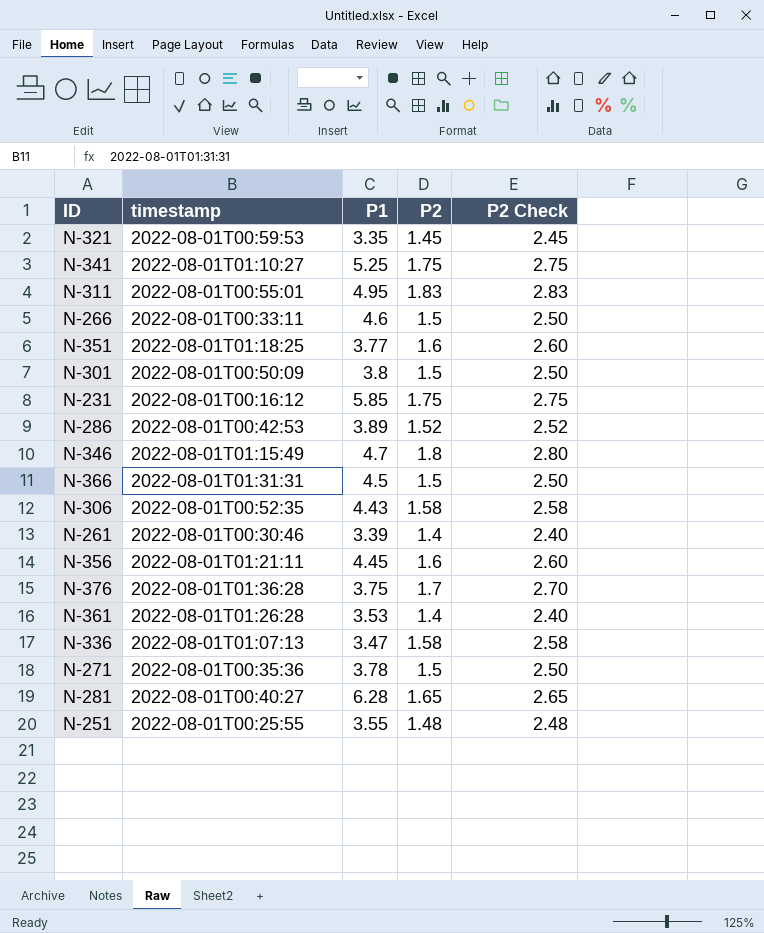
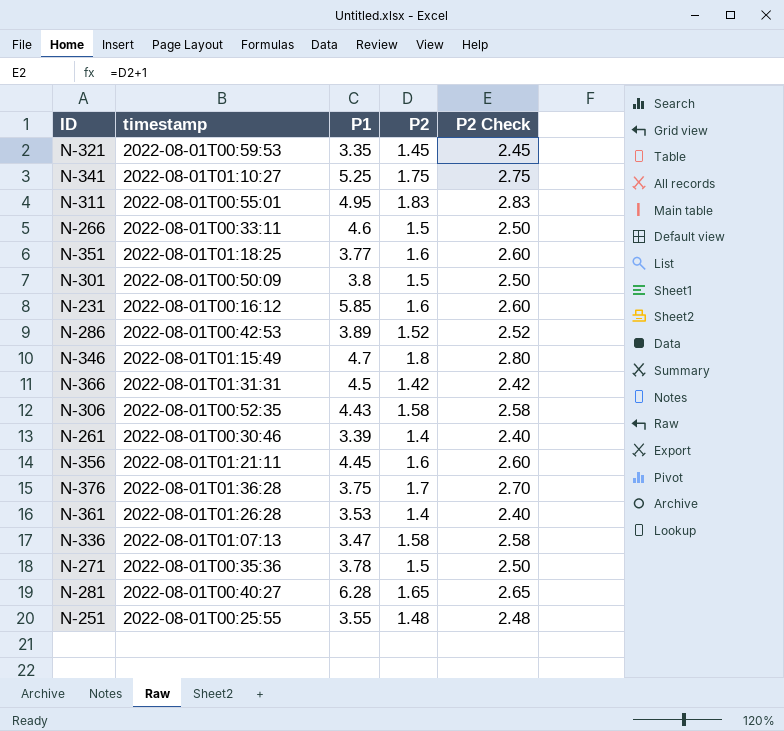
N-231 | P2: 1.75 -> 1.6
N-231 | P2 Check: 2.75 -> 2.60
N-366 | P2: 1.5 -> 1.42
N-366 | P2 Check: 2.50 -> 2.42

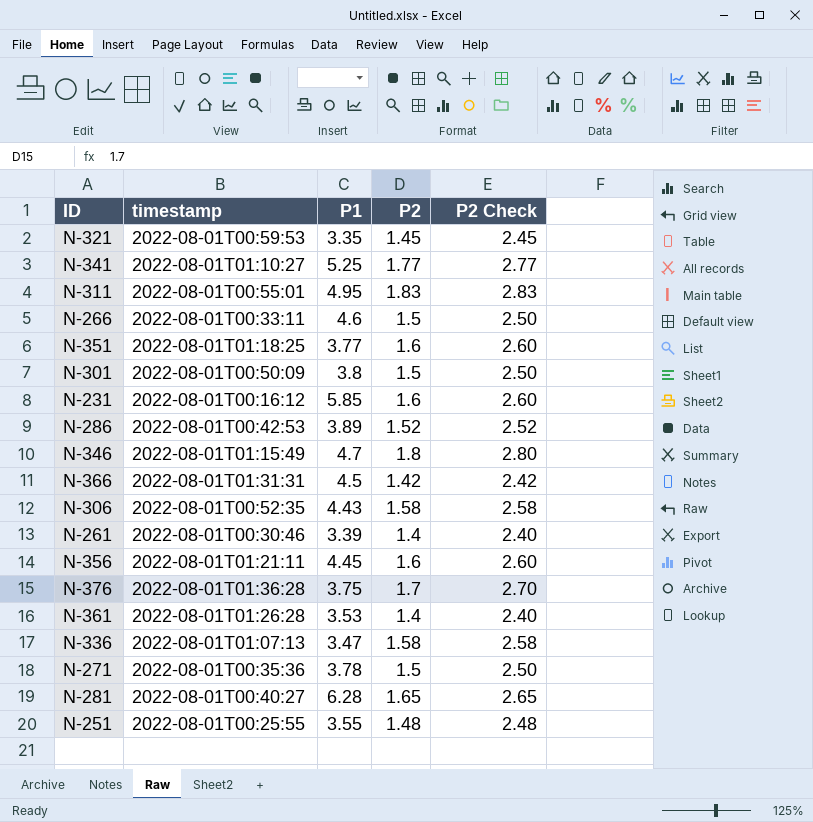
N-341 | P2: 1.75 -> 1.77
N-341 | P2 Check: 2.75 -> 2.77

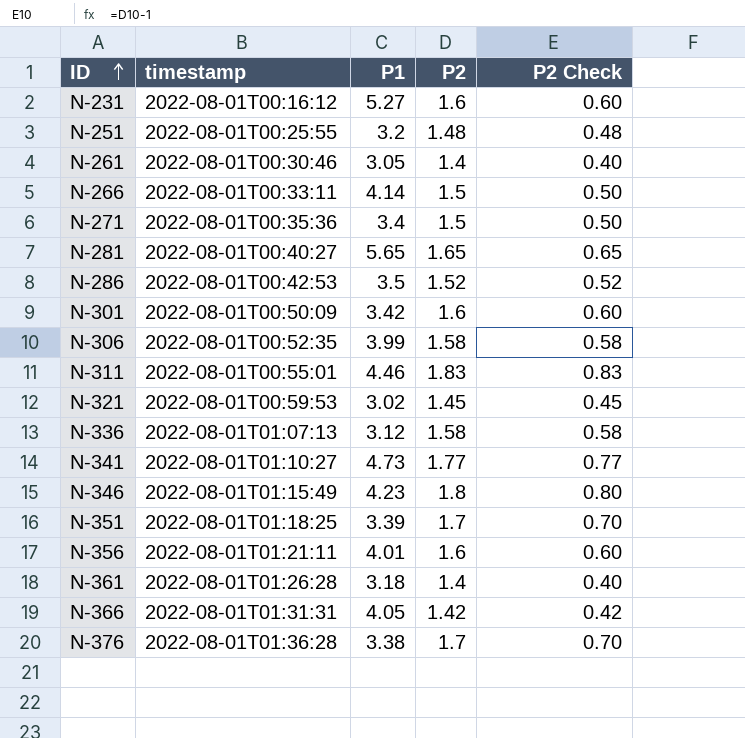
row order: none -> ID ascending
column P2 Check | formula: [P2] + 1 -> [P2] - 1
N-231 | P1: 5.85 -> 5.27
N-251 | P1: 3.55 -> 3.2
N-261 | P1: 3.39 -> 3.05
N-266 | P1: 4.6 -> 4.14
N-271 | P1: 3.78 -> 3.4
N-281 | P1: 6.28 -> 5.65
N-286 | P1: 3.89 -> 3.5
N-301 | P1: 3.8 -> 3.42
N-301 | P2: 1.5 -> 1.6
N-306 | P1: 4.43 -> 3.99
N-311 | P1: 4.95 -> 4.46
N-321 | P1: 3.35 -> 3.02
N-336 | P1: 3.47 -> 3.12
N-341 | P1: 5.25 -> 4.73
N-346 | P1: 4.7 -> 4.23
N-351 | P1: 3.77 -> 3.39
N-351 | P2: 1.6 -> 1.7
N-356 | P1: 4.45 -> 4.01
N-361 | P1: 3.53 -> 3.18
N-366 | P1: 4.5 -> 4.05
N-376 | P1: 3.75 -> 3.38

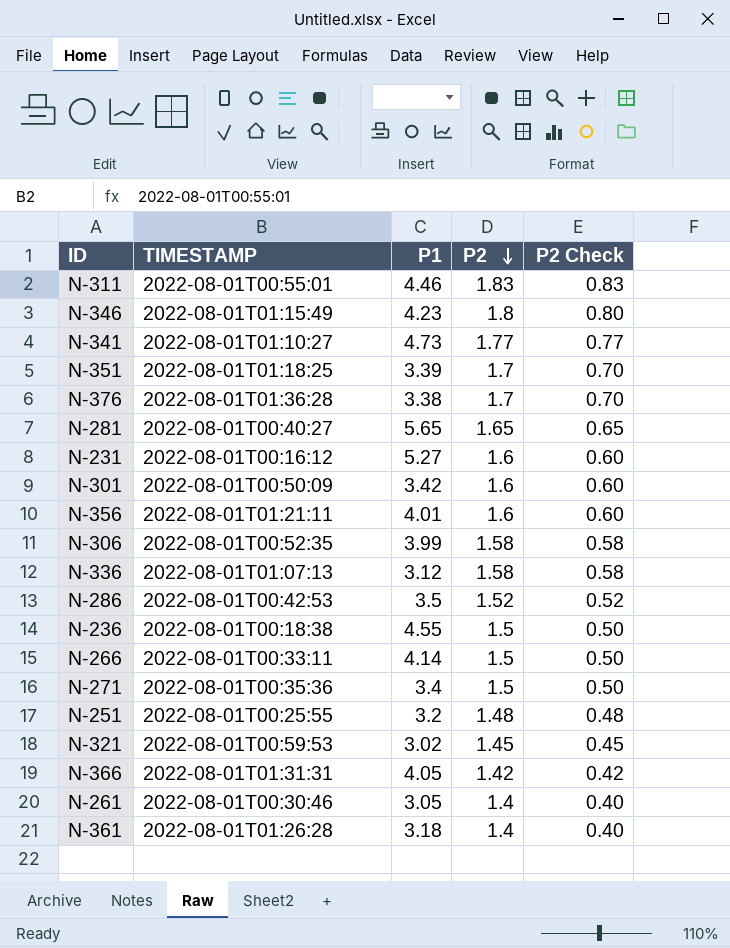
row order: ID ascending -> P2 descending
column name: timestamp -> TIMESTAMP
row N-236: none -> 2022-08-01T00:18:38 | 4.55 | 1.5 | 0.50

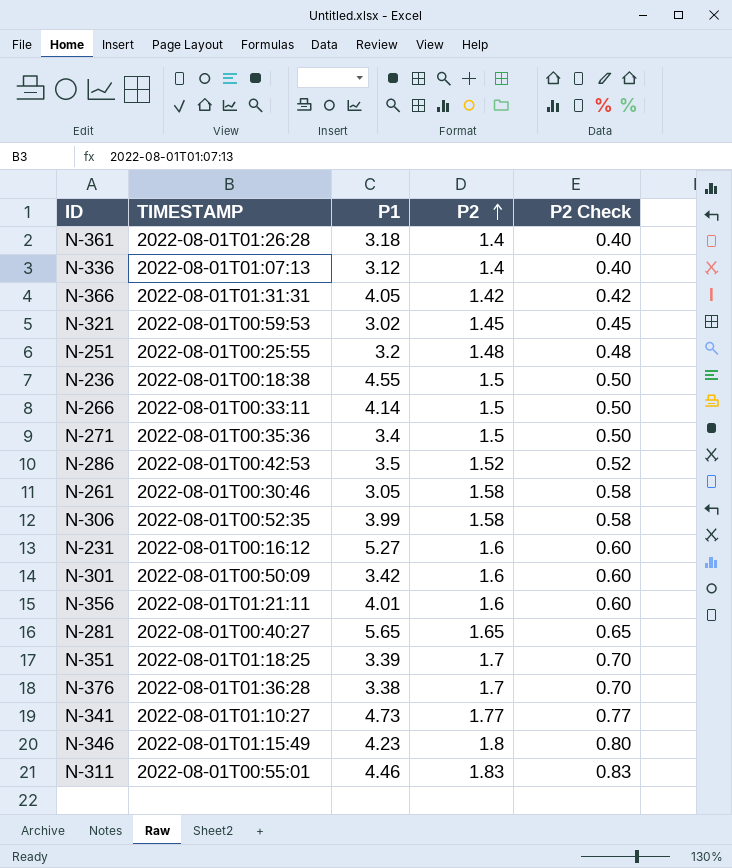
row order: P2 descending -> P2 ascending
N-336 | P2: 1.58 -> 1.4
N-336 | P2 Check: 0.58 -> 0.40
N-261 | P2: 1.4 -> 1.58
N-261 | P2 Check: 0.40 -> 0.58

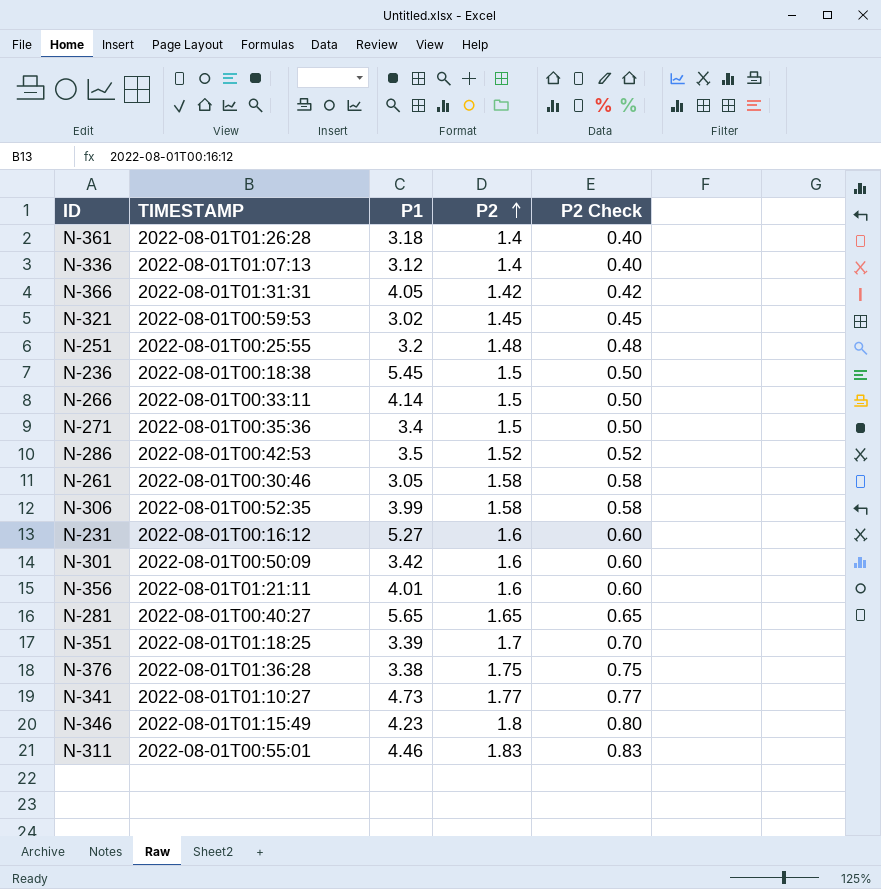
N-236 | P1: 4.55 -> 5.45
N-376 | P2: 1.7 -> 1.75
N-376 | P2 Check: 0.70 -> 0.75

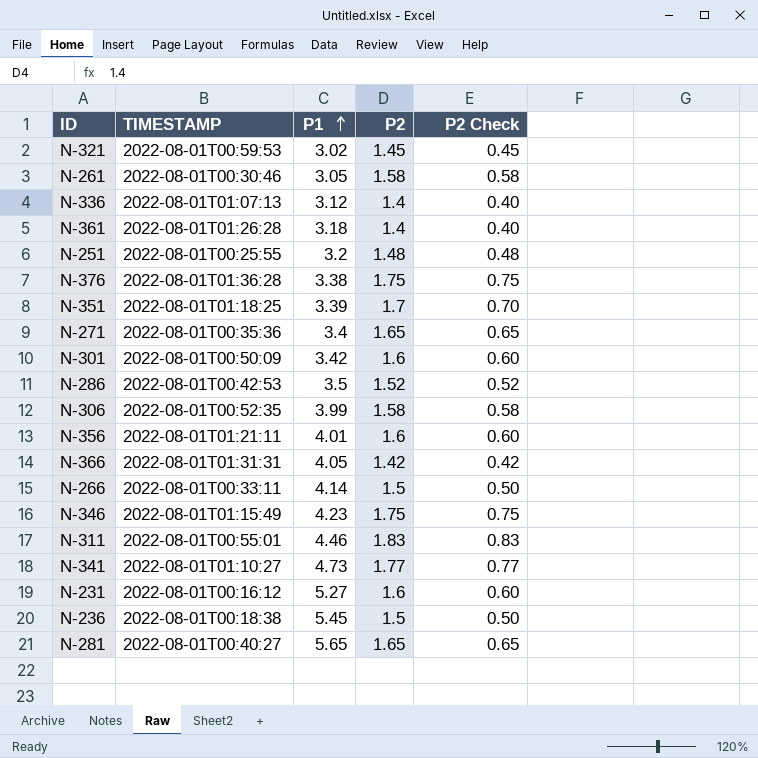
row order: P2 ascending -> P1 ascending
N-271 | P2: 1.5 -> 1.65
N-271 | P2 Check: 0.50 -> 0.65
N-346 | P2: 1.8 -> 1.75
N-346 | P2 Check: 0.80 -> 0.75

